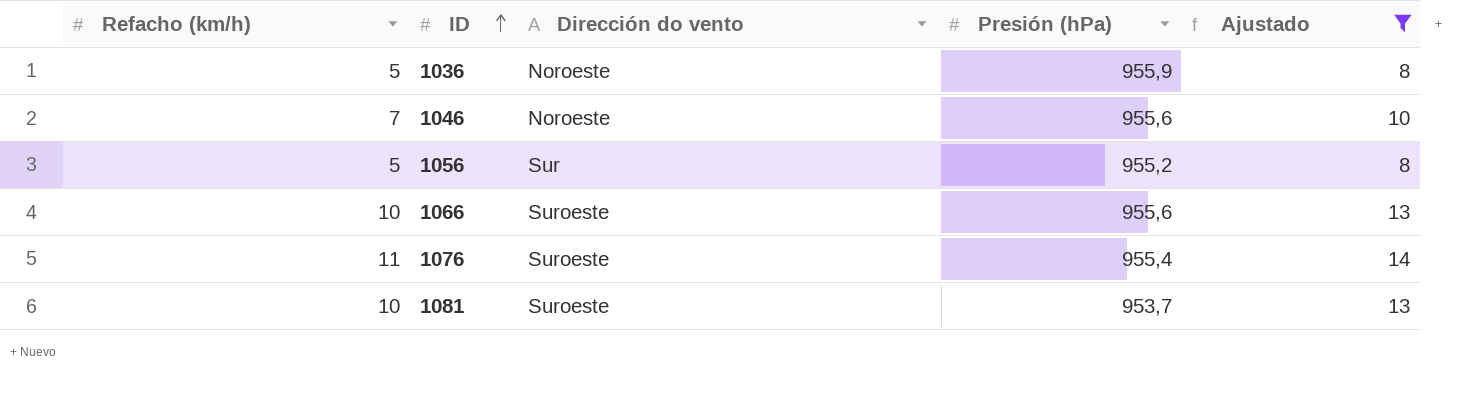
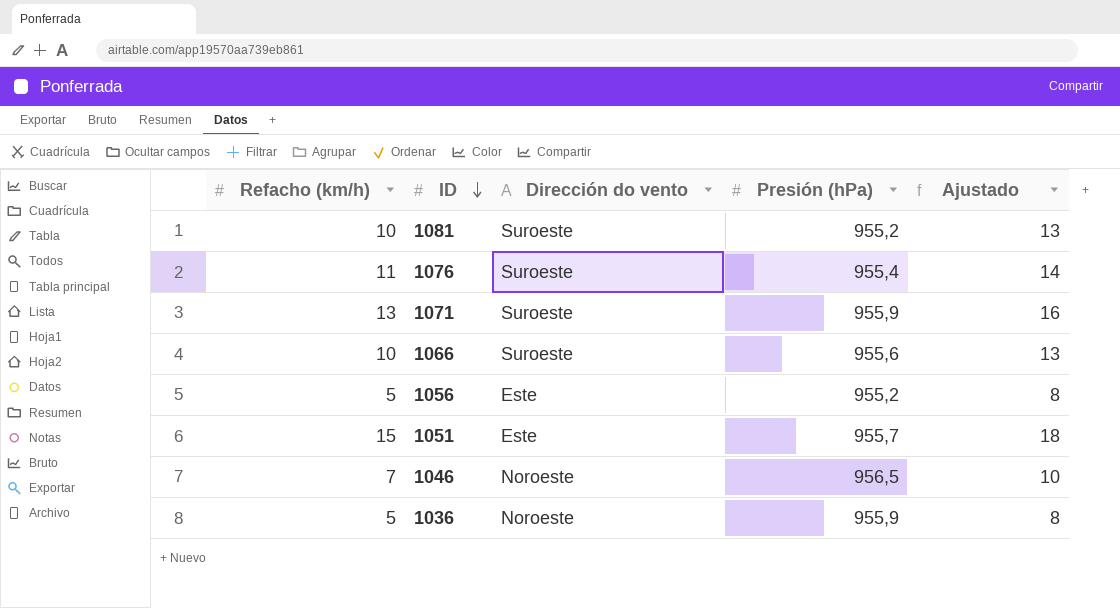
filter: Ajustado <= 14 -> none
row order: ID ascending -> ID descending
1081 | Presión (hPa): 953,7 -> 955,2
1056 | Dirección do vento: Sur -> Este
1046 | Presión (hPa): 955,6 -> 956,5

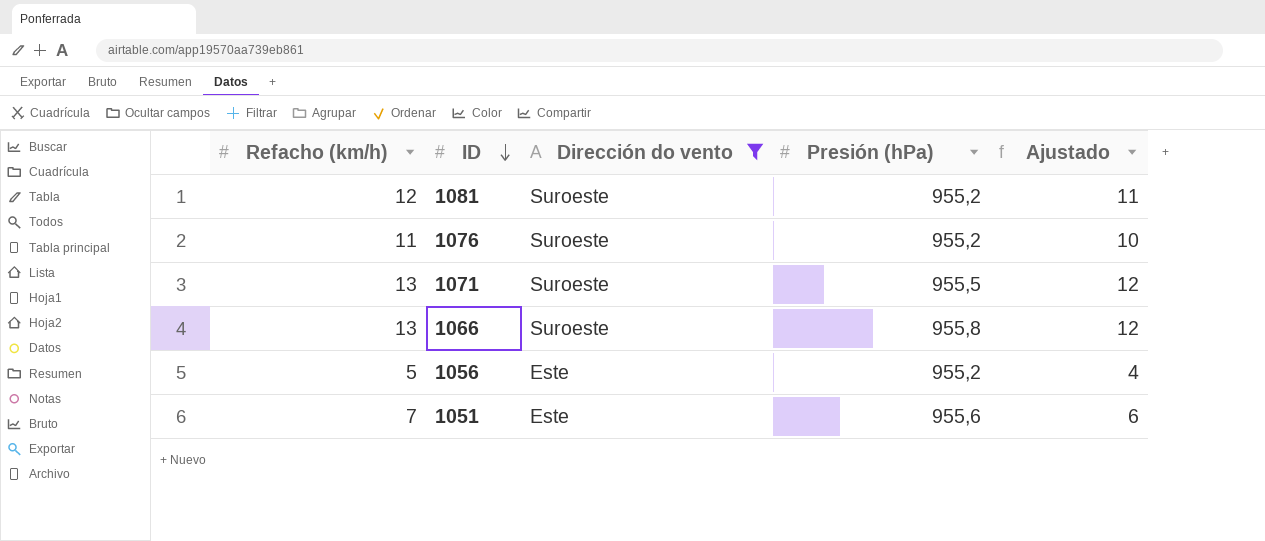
filter: none -> Dirección do vento != Noroeste
column Ajustado | formula: [Refacho (km/h)] + 3 -> [Refacho (km/h)] - 1
1081 | Refacho (km/h): 10 -> 12
1076 | Presión (hPa): 955,4 -> 955,2
1071 | Presión (hPa): 955,9 -> 955,5
1066 | Refacho (km/h): 10 -> 13
1066 | Presión (hPa): 955,6 -> 955,8
1051 | Refacho (km/h): 15 -> 7
1051 | Presión (hPa): 955,7 -> 955,6

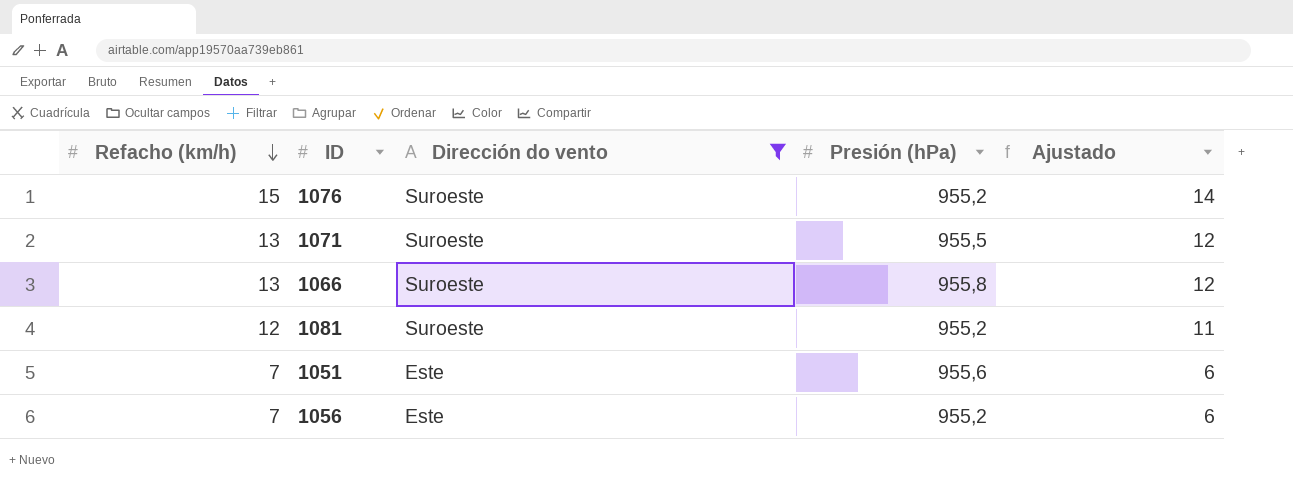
row order: ID descending -> Refacho (km/h) descending
1076 | Refacho (km/h): 11 -> 15
1076 | Ajustado: 10 -> 14
1056 | Refacho (km/h): 5 -> 7
1056 | Ajustado: 4 -> 6

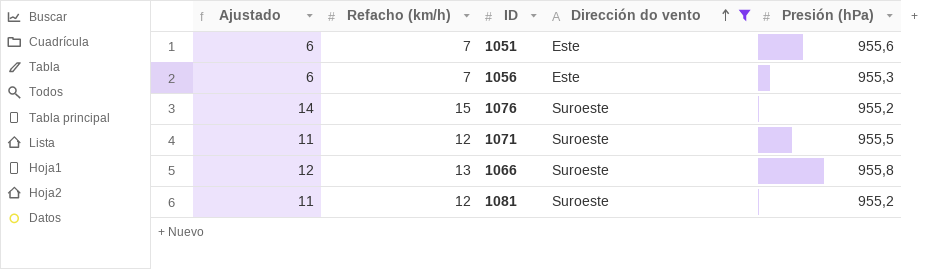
row order: Refacho (km/h) descending -> Dirección do vento ascending
column Ajustado | position: 5 -> 1
1056 | Presión (hPa): 955,2 -> 955,3
1071 | Ajustado: 12 -> 11
1071 | Refacho (km/h): 13 -> 12

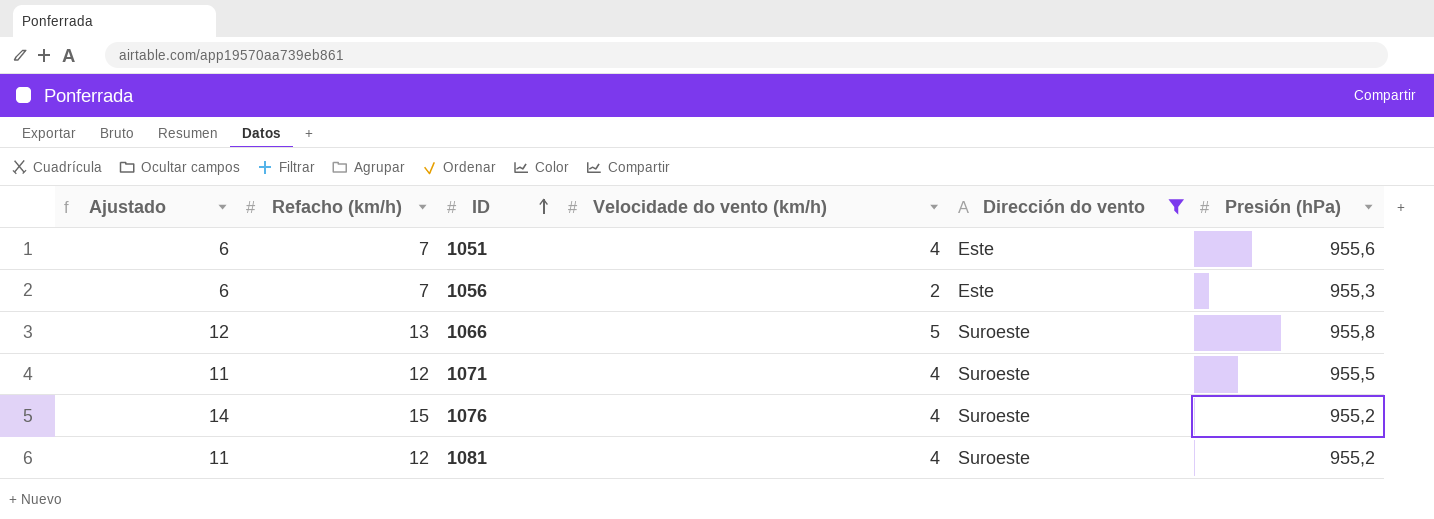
row order: Dirección do vento ascending -> ID ascending
column Velocidade do vento (km/h) | position: none -> 4

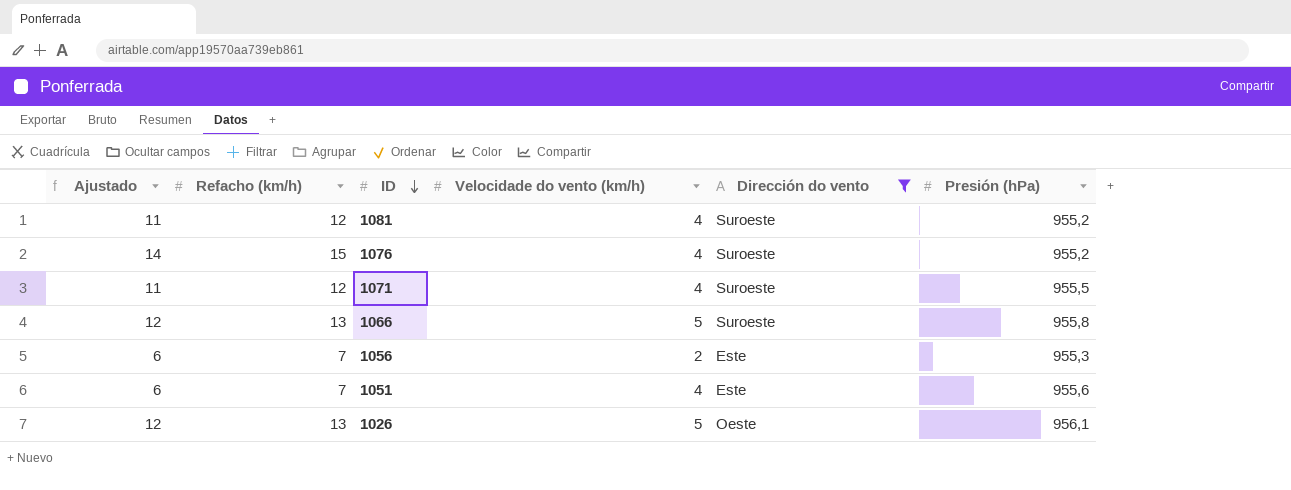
row order: ID ascending -> ID descending
row 1026: none -> 12 | 13 | 5 | Oeste | 956,1

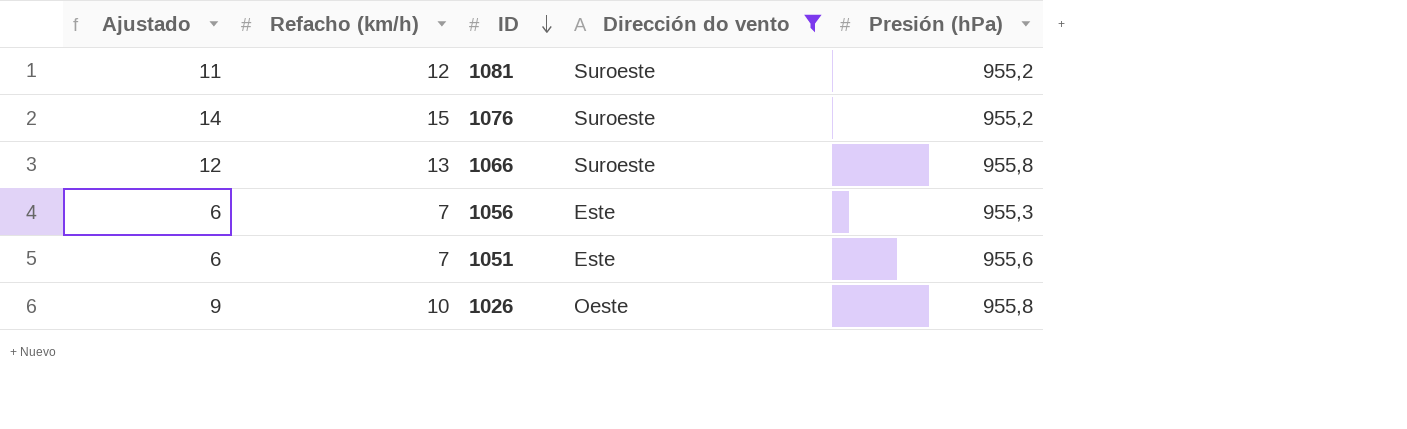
column Velocidade do vento (km/h) | position: 4 -> none
row 1071: 11 | 12 | 4 | Suroeste | 955,5 -> none
1026 | Ajustado: 12 -> 9
1026 | Refacho (km/h): 13 -> 10
1026 | Presión (hPa): 956,1 -> 955,8

